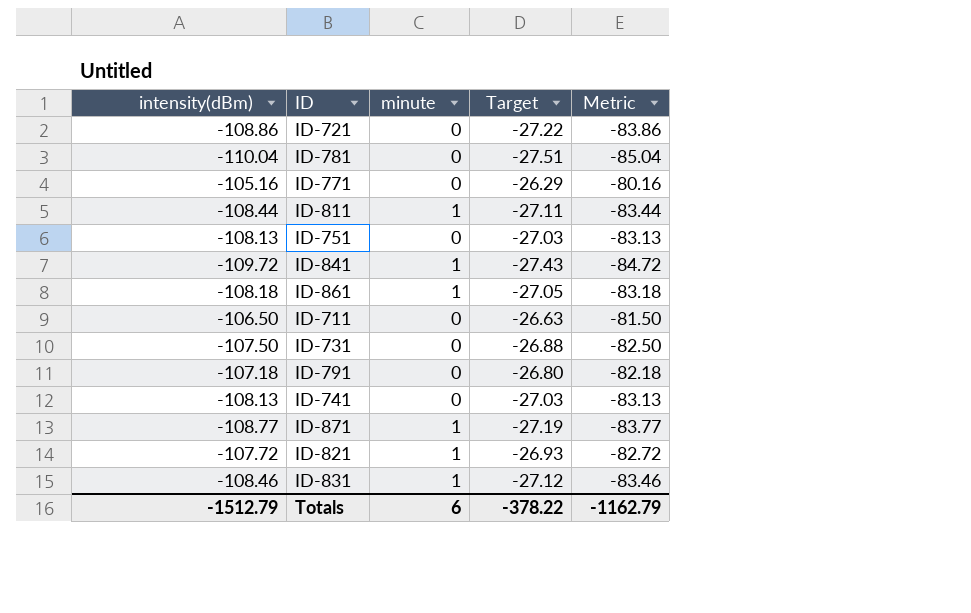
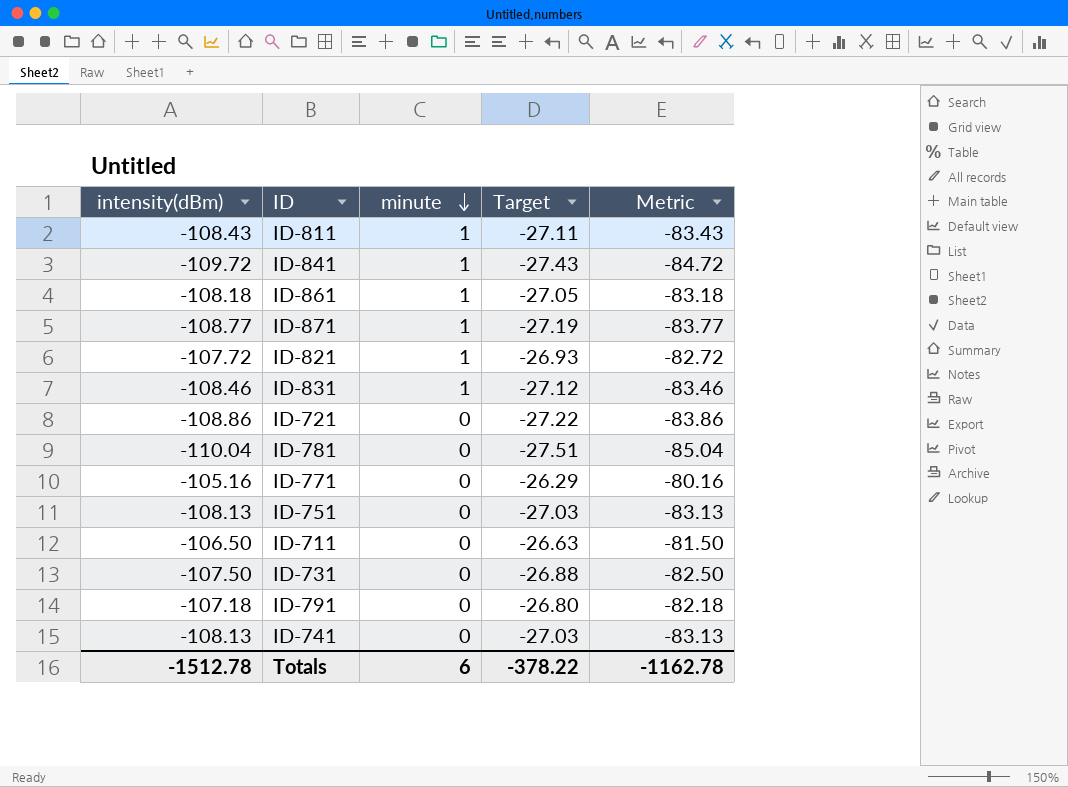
row order: none -> minute descending
ID-811 | intensity(dBm): -108.44 -> -108.43
ID-811 | Metric: -83.44 -> -83.43
Totals | intensity(dBm): -1512.79 -> -1512.78
Totals | Metric: -1162.79 -> -1162.78

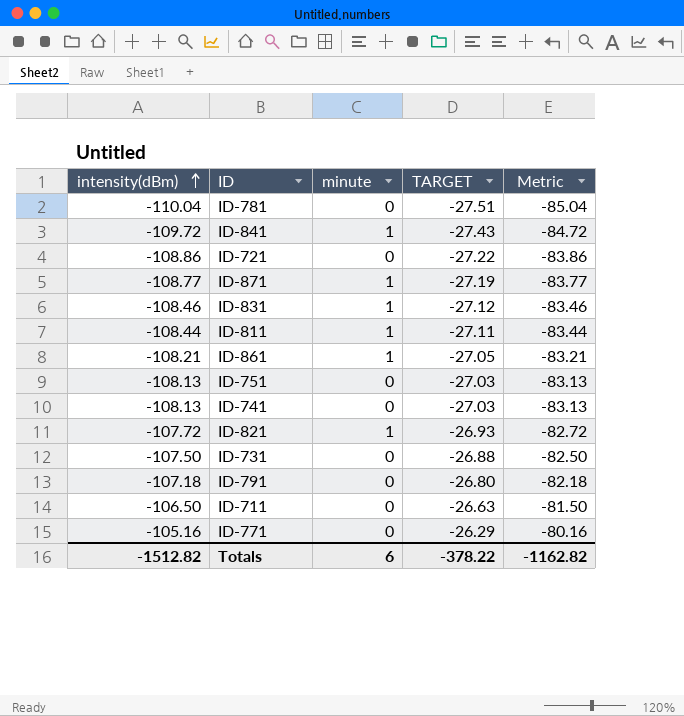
row order: minute descending -> intensity(dBm) ascending
column name: Target -> TARGET
ID-811 | intensity(dBm): -108.43 -> -108.44
ID-811 | Metric: -83.43 -> -83.44
ID-861 | intensity(dBm): -108.18 -> -108.21
ID-861 | Metric: -83.18 -> -83.21
Totals | intensity(dBm): -1512.78 -> -1512.82
Totals | Metric: -1162.78 -> -1162.82

